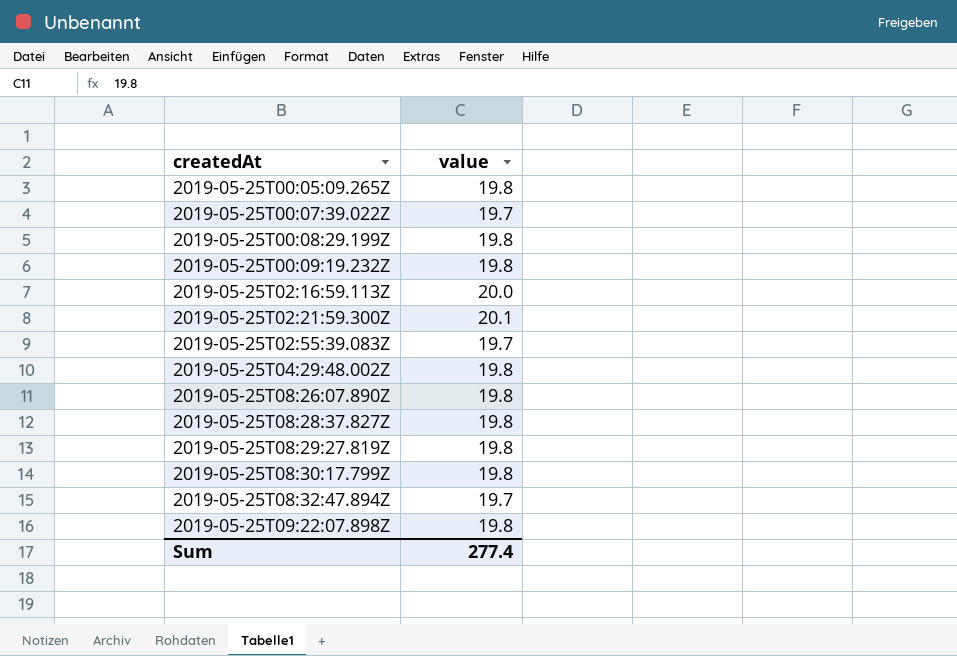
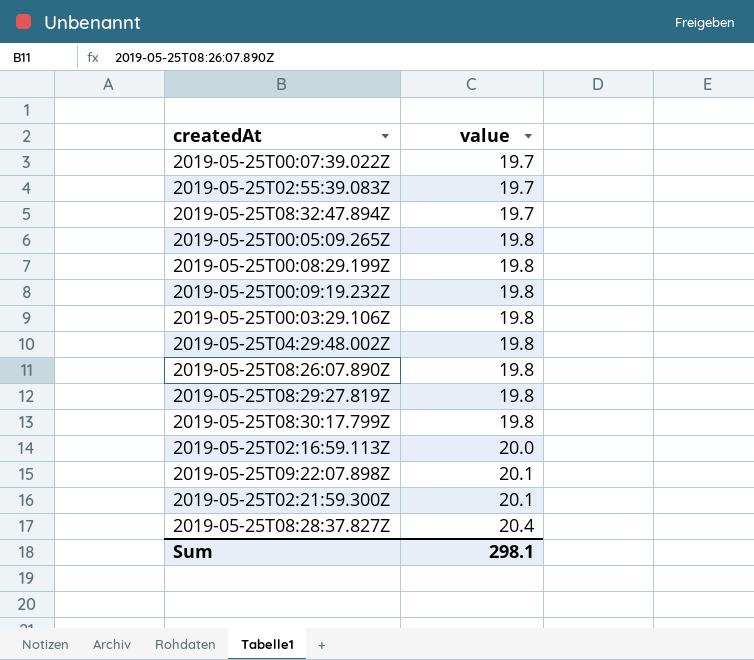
row order: createdAt ascending -> value ascending
row 2019-05-25T00:03:29.106Z: none -> 19.8
2019-05-25T09:22:07.898Z | value: 19.8 -> 20.1
2019-05-25T08:28:37.827Z | value: 19.8 -> 20.4
Sum | value: 277.4 -> 298.1

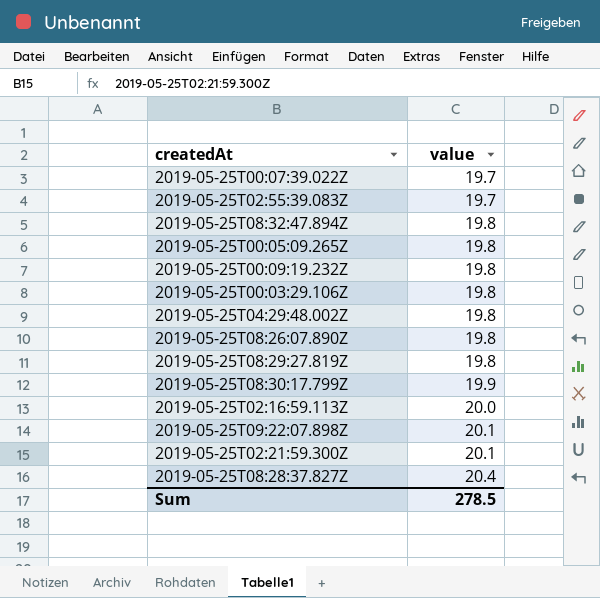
row 2019-05-25T00:08:29.199Z: 19.8 -> none
2019-05-25T08:32:47.894Z | value: 19.7 -> 19.8
2019-05-25T08:30:17.799Z | value: 19.8 -> 19.9
Sum | value: 298.1 -> 278.5

